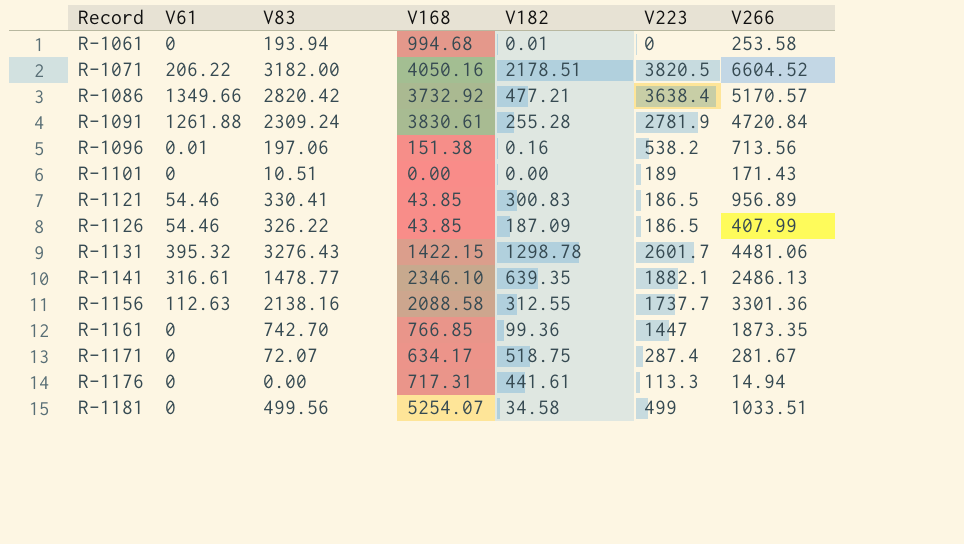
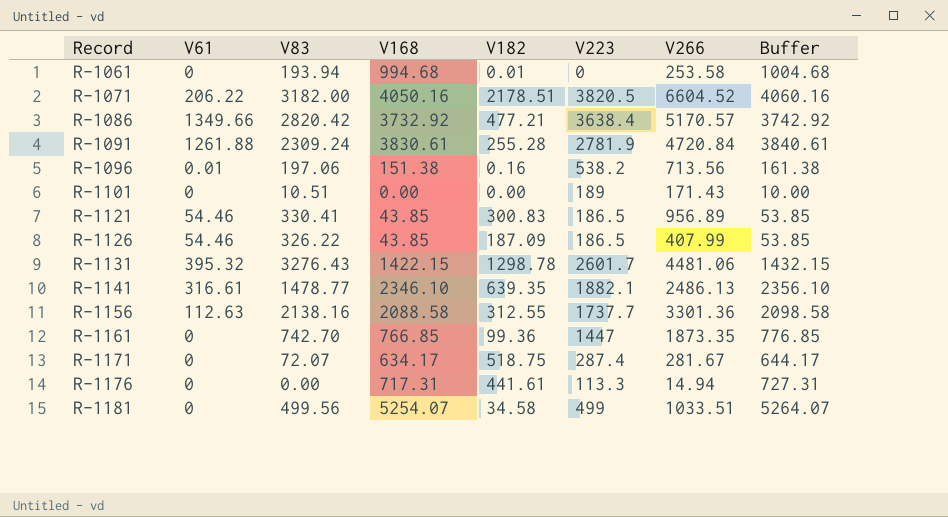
column Buffer | formula: none -> [V168] + 10

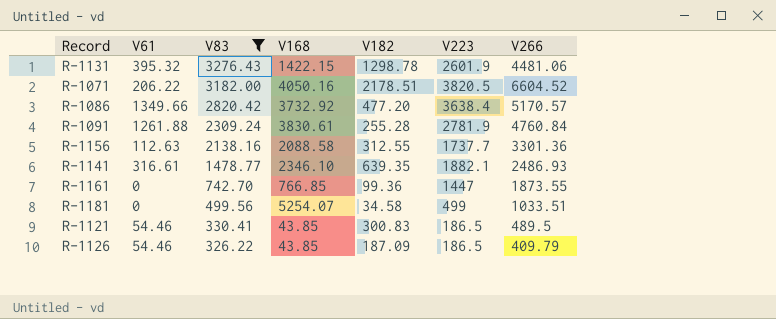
filter: none -> V83 >= 326.22
row order: Record ascending -> V83 descending
column Buffer | formula: [V168] + 10 -> none
R-1131 | V223: 2601.7 -> 2601.9
R-1086 | V182: 477.21 -> 477.20
R-1091 | V266: 4720.84 -> 4760.84
R-1141 | V266: 2486.13 -> 2486.93
R-1161 | V266: 1873.35 -> 1873.55
R-1121 | V266: 956.89 -> 489.5
R-1126 | V266: 407.99 -> 409.79

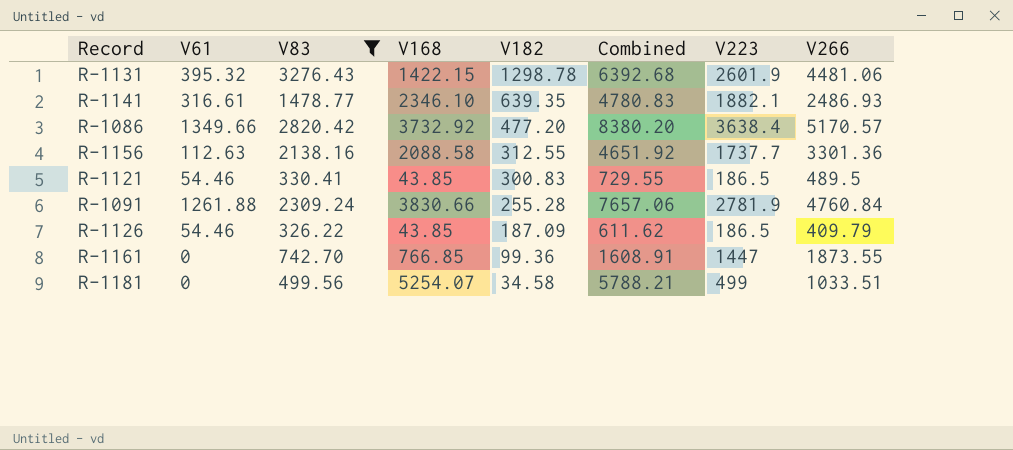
row order: V83 descending -> V182 descending
column Combined | formula: none -> [V61] + [V83] + [V168] + [V182]
row R-1071: 206.22 | 3182.00 | 4050.16 | 2178.51 | 3820.5 | 6604.52 -> none
R-1091 | V168: 3830.61 -> 3830.66

